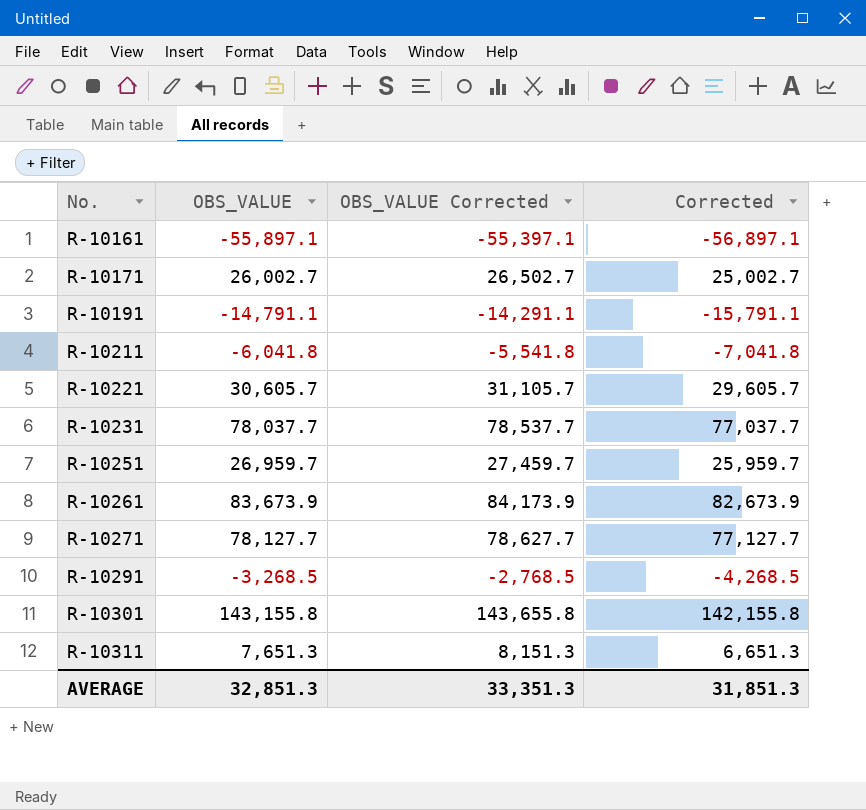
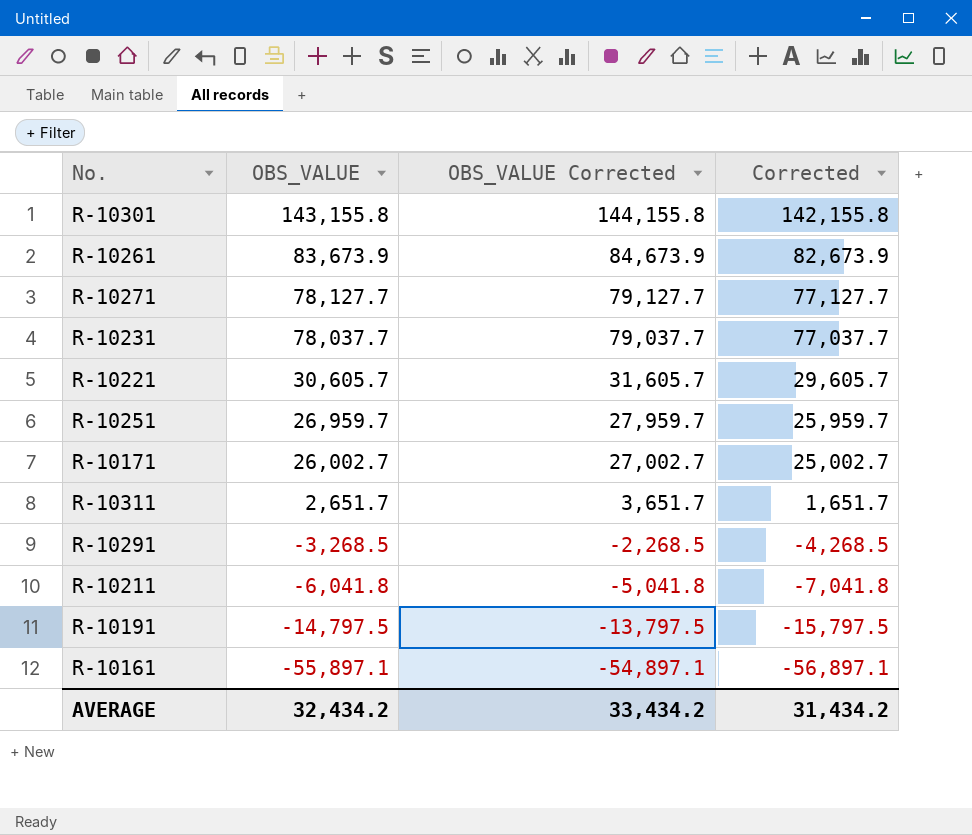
row order: No. ascending -> OBS_VALUE descending
column OBS_VALUE Corrected | formula: [OBS_VALUE] + 500 -> [OBS_VALUE] + 1000
R-10311 | OBS_VALUE: 7,651.3 -> 2,651.7
R-10311 | Corrected: 6,651.3 -> 1,651.7
R-10191 | OBS_VALUE: -14,791.1 -> -14,797.5
R-10191 | Corrected: -15,791.1 -> -15,797.5
AVERAGE | OBS_VALUE: 32,851.3 -> 32,434.2
AVERAGE | OBS_VALUE Corrected: 33,351.3 -> 33,434.2
AVERAGE | Corrected: 31,851.3 -> 31,434.2

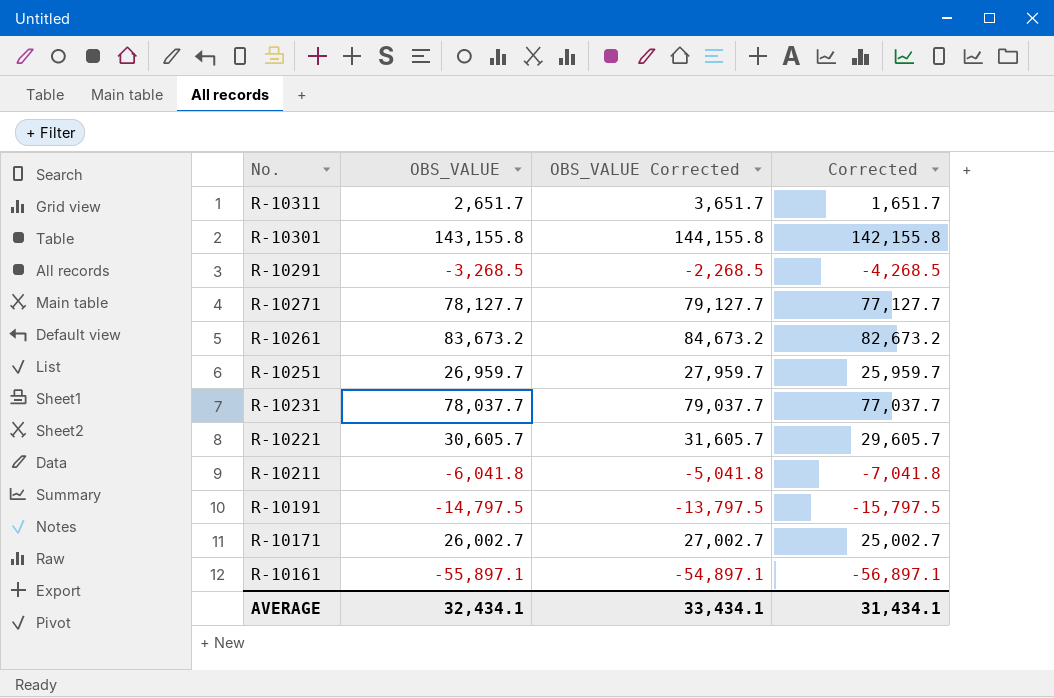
row order: OBS_VALUE descending -> No. descending
R-10261 | OBS_VALUE: 83,673.9 -> 83,673.2
R-10261 | OBS_VALUE Corrected: 84,673.9 -> 84,673.2
R-10261 | Corrected: 82,673.9 -> 82,673.2
AVERAGE | OBS_VALUE: 32,434.2 -> 32,434.1
AVERAGE | OBS_VALUE Corrected: 33,434.2 -> 33,434.1
AVERAGE | Corrected: 31,434.2 -> 31,434.1

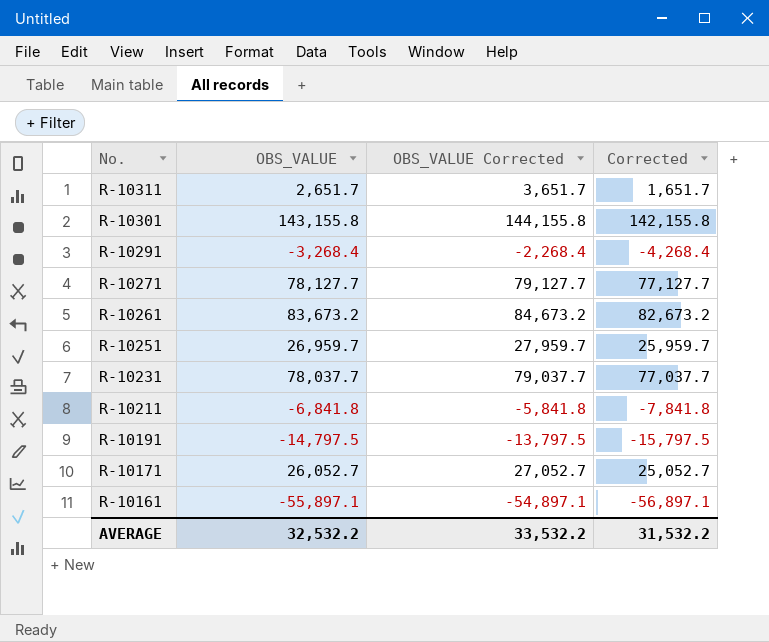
row R-10221: 30,605.7 | 31,605.7 | 29,605.7 -> none
R-10291 | OBS_VALUE: -3,268.5 -> -3,268.4
R-10291 | OBS_VALUE Corrected: -2,268.5 -> -2,268.4
R-10291 | Corrected: -4,268.5 -> -4,268.4
R-10211 | OBS_VALUE: -6,041.8 -> -6,841.8
R-10211 | OBS_VALUE Corrected: -5,041.8 -> -5,841.8
R-10211 | Corrected: -7,041.8 -> -7,841.8
R-10171 | OBS_VALUE: 26,002.7 -> 26,052.7
R-10171 | OBS_VALUE Corrected: 27,002.7 -> 27,052.7
R-10171 | Corrected: 25,002.7 -> 25,052.7
AVERAGE | OBS_VALUE: 32,434.1 -> 32,532.2
AVERAGE | OBS_VALUE Corrected: 33,434.1 -> 33,532.2
AVERAGE | Corrected: 31,434.1 -> 31,532.2

